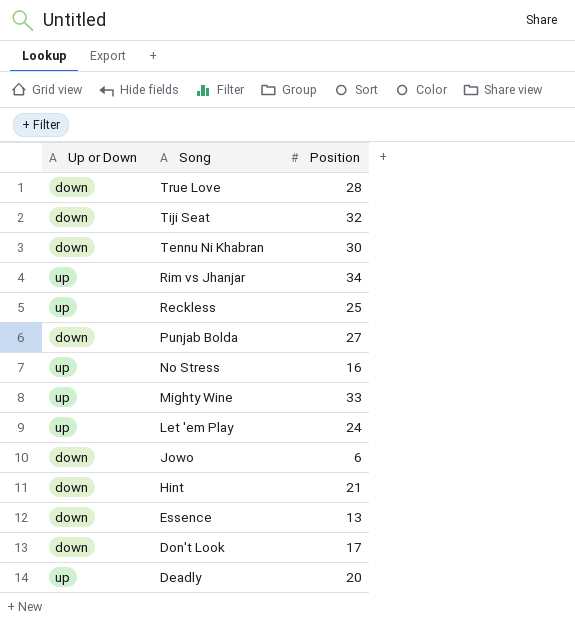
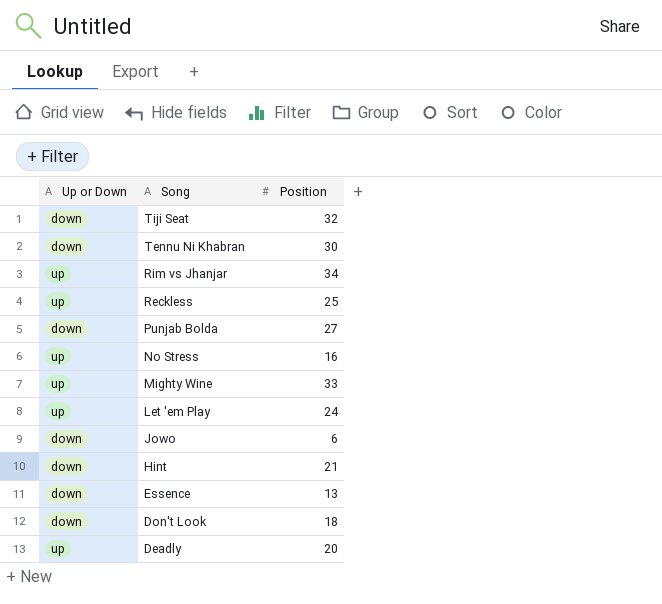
row True Love: down | 28 -> none
Don't Look | Position: 17 -> 18

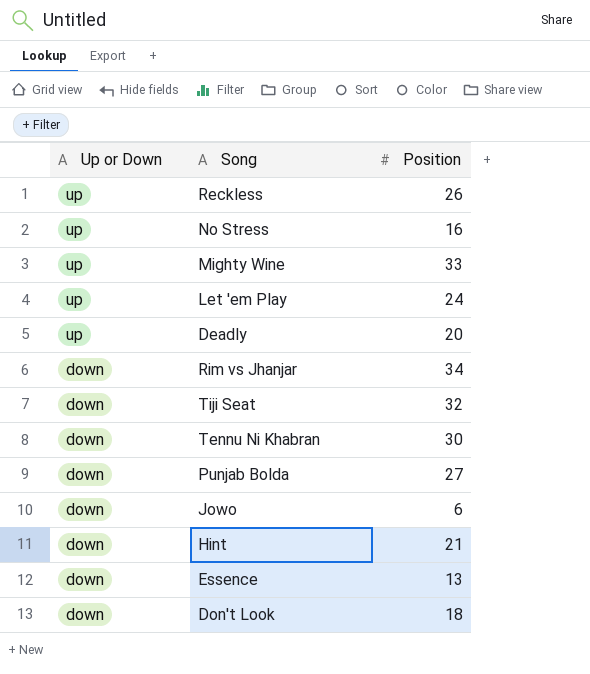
row order: Song descending -> Up or Down descending
Reckless | Position: 25 -> 26
Rim vs Jhanjar | Up or Down: up -> down

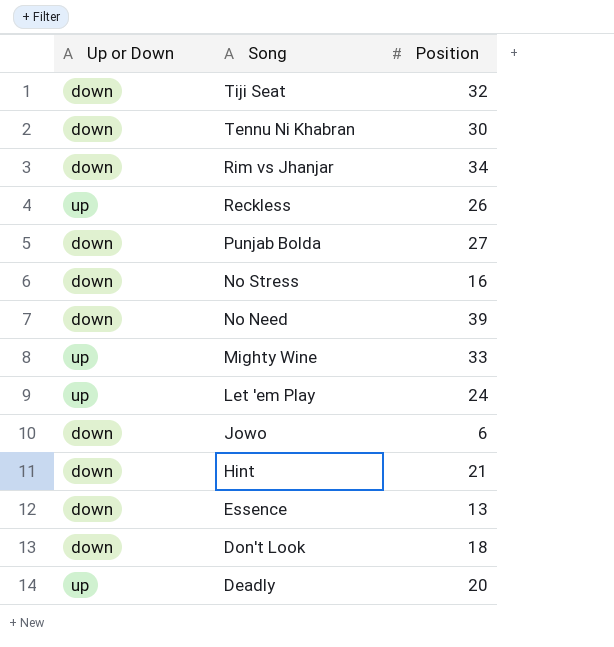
row order: Up or Down descending -> Song descending
No Stress | Up or Down: up -> down
row No Need: none -> down | 39

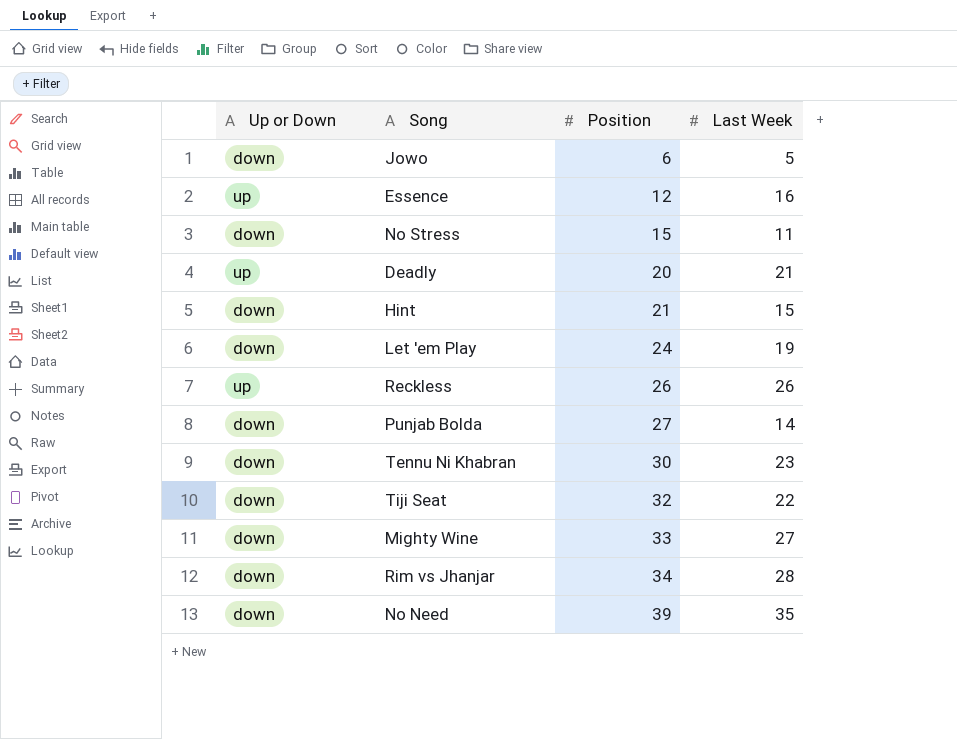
row order: Song descending -> Position ascending
column Last Week | position: none -> 4
row Don't Look: down | 18 -> none
Essence | Up or Down: down -> up
Essence | Position: 13 -> 12
No Stress | Position: 16 -> 15
Let 'em Play | Up or Down: up -> down
Mighty Wine | Up or Down: up -> down

